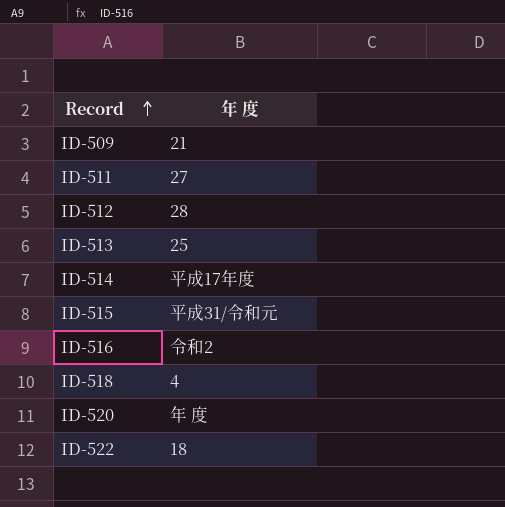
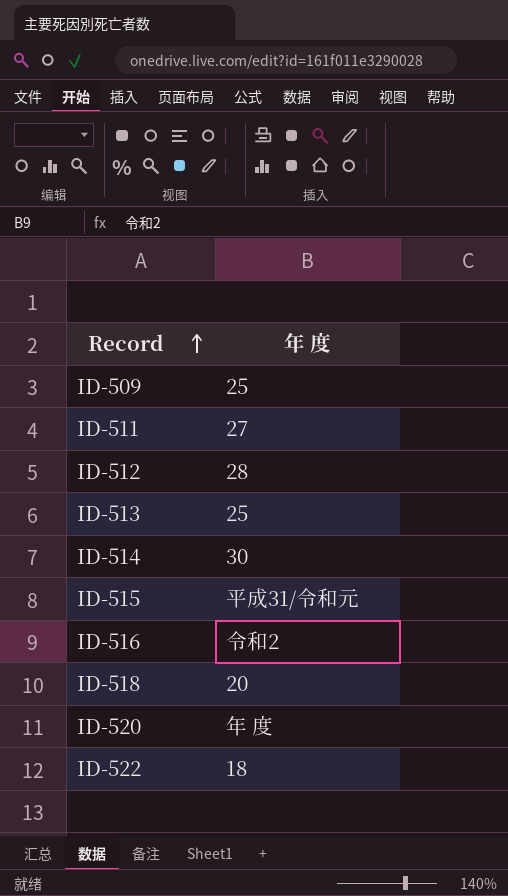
ID-509 | 年 度: 21 -> 25
ID-514 | 年 度: 平成17年度 -> 30
ID-518 | 年 度: 4 -> 20

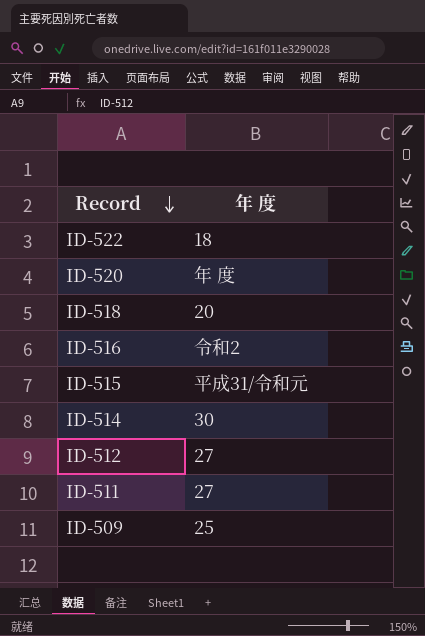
row order: Record ascending -> Record descending
row ID-513: 25 -> none
ID-512 | 年 度: 28 -> 27

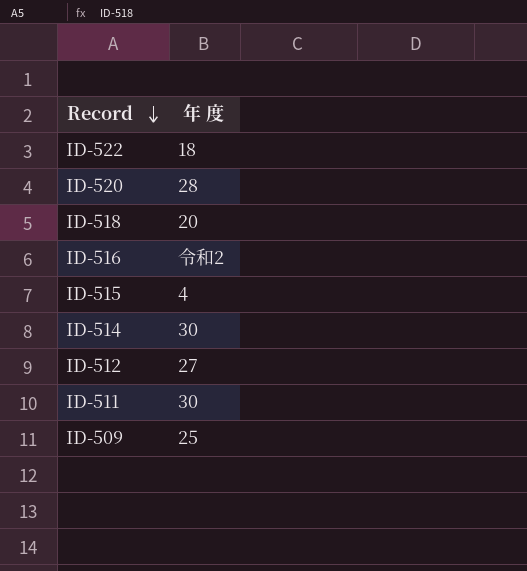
ID-520 | 年 度: 年 度 -> 28
ID-515 | 年 度: 平成31/令和元 -> 4
ID-511 | 年 度: 27 -> 30

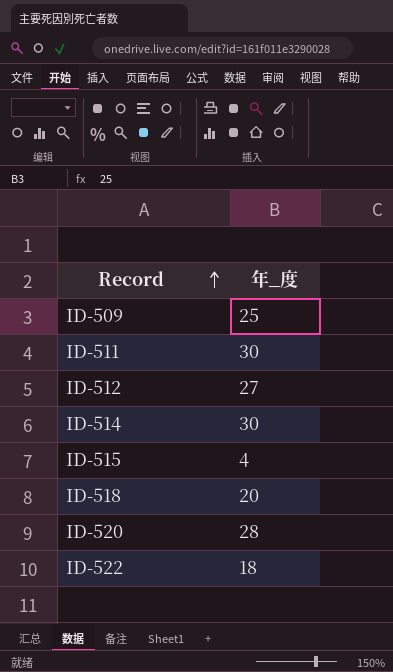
row order: Record descending -> Record ascending
column name: 年 度 -> 年_度
row ID-516: 令和2 -> none

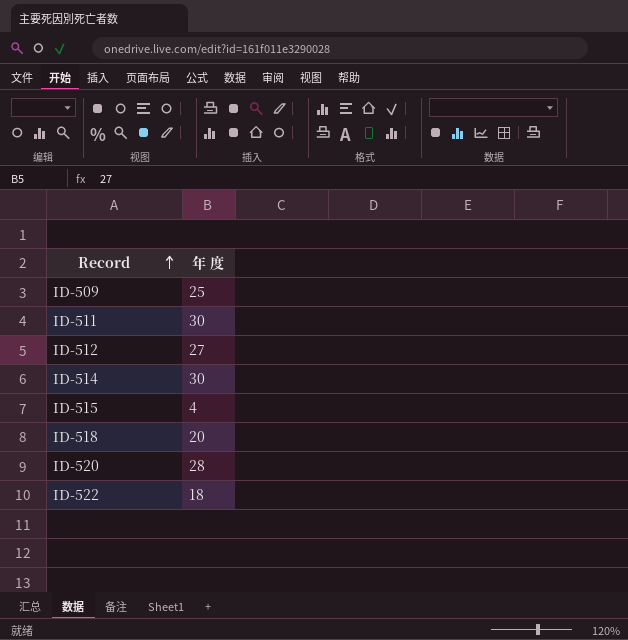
column name: 年_度 -> 年 度

